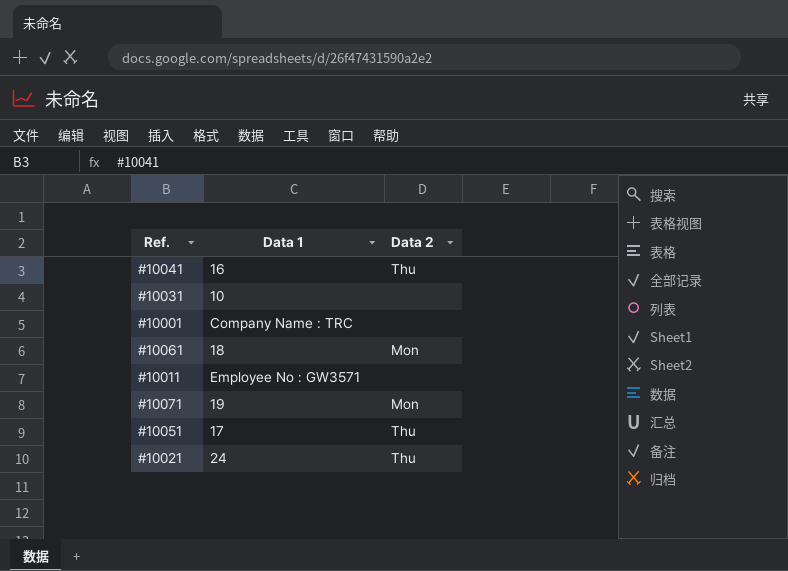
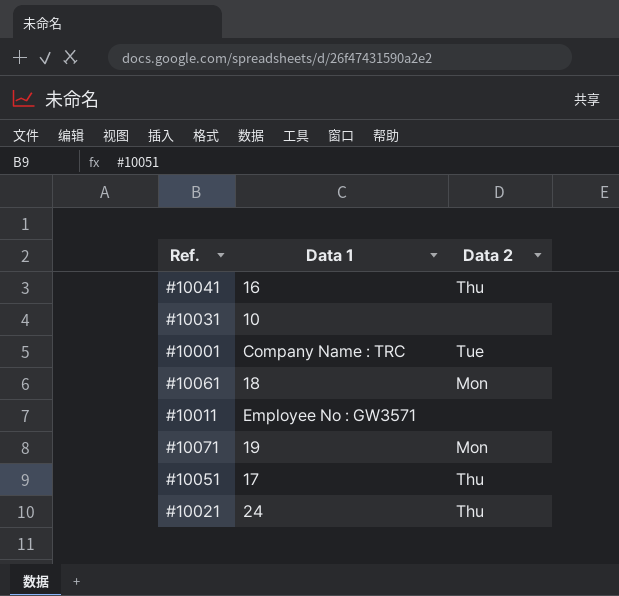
#10001 | Data 2: none -> Tue

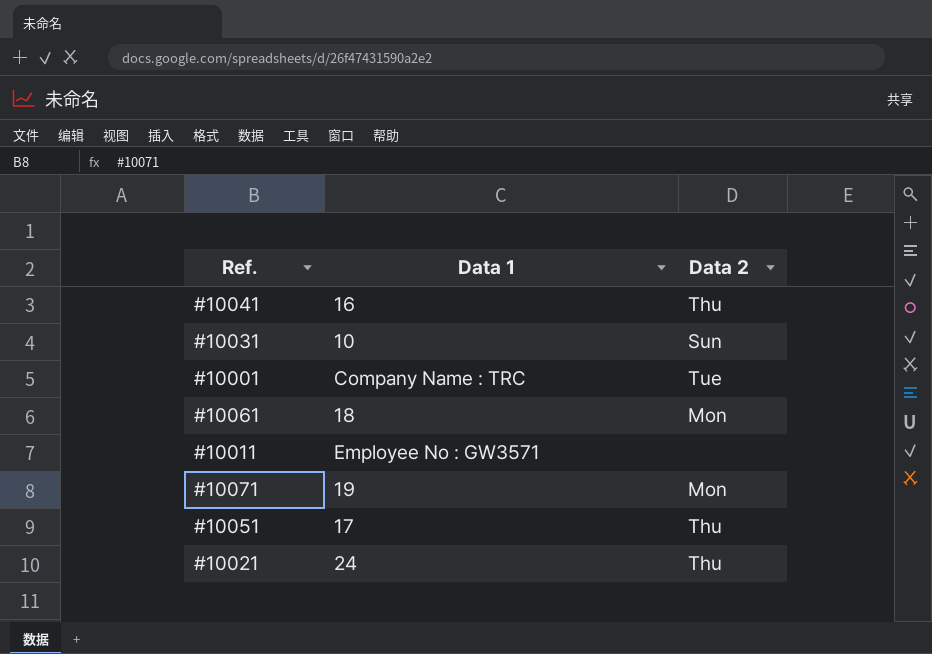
#10031 | Data 2: none -> Sun

